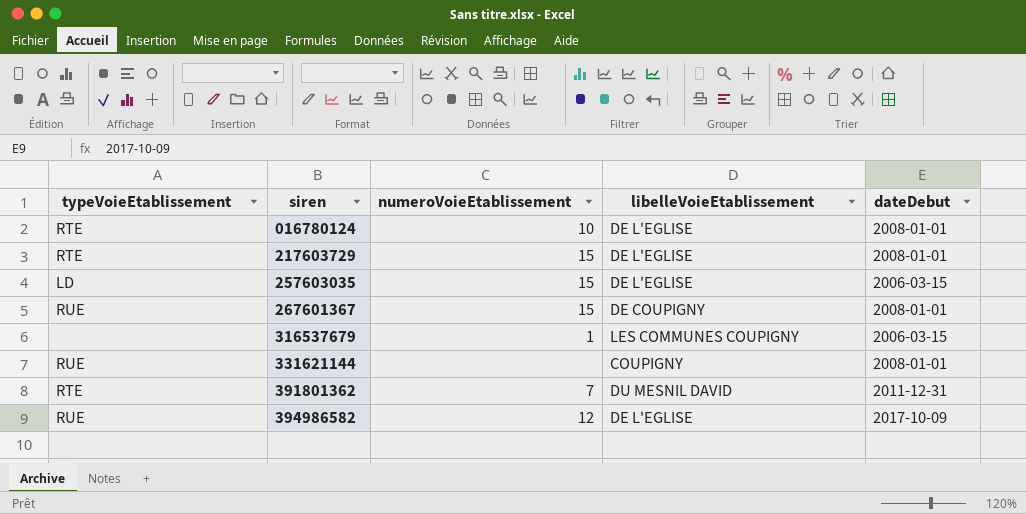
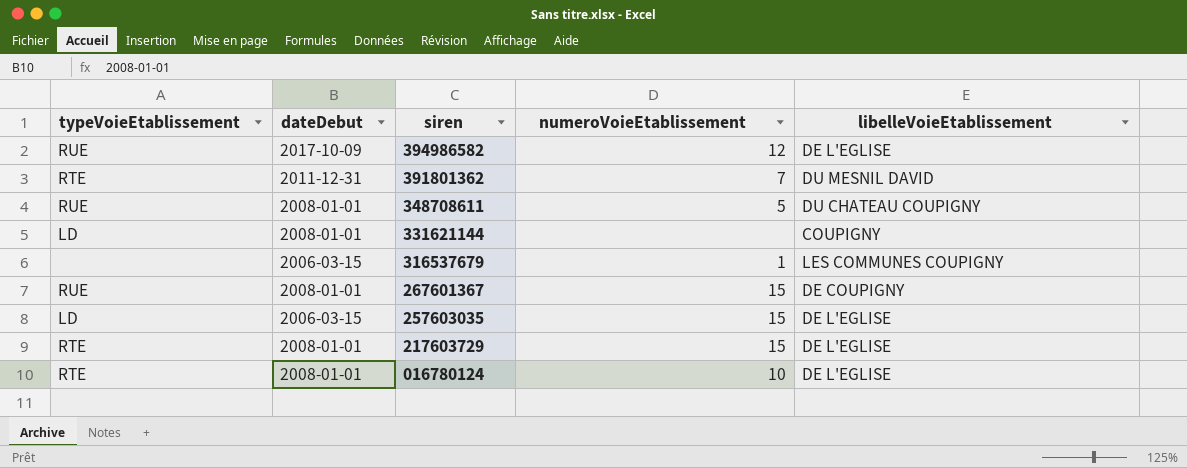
row order: siren ascending -> siren descending
column dateDebut | position: 5 -> 2
row 348708611: none -> RUE | 2008-01-01 | 5 | DU CHATEAU COUPIGNY
331621144 | typeVoieEtablissement: RUE -> LD

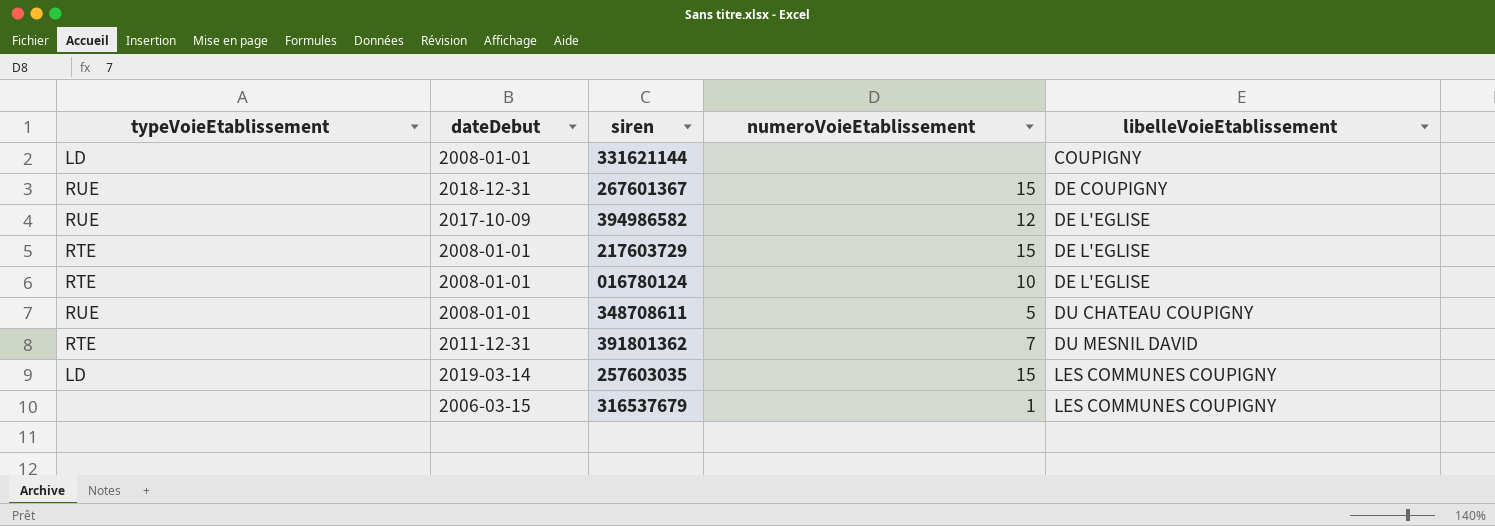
row order: siren descending -> libelleVoieEtablissement ascending
267601367 | dateDebut: 2008-01-01 -> 2018-12-31
257603035 | dateDebut: 2006-03-15 -> 2019-03-14
257603035 | libelleVoieEtablissement: DE L'EGLISE -> LES COMMUNES COUPIGNY

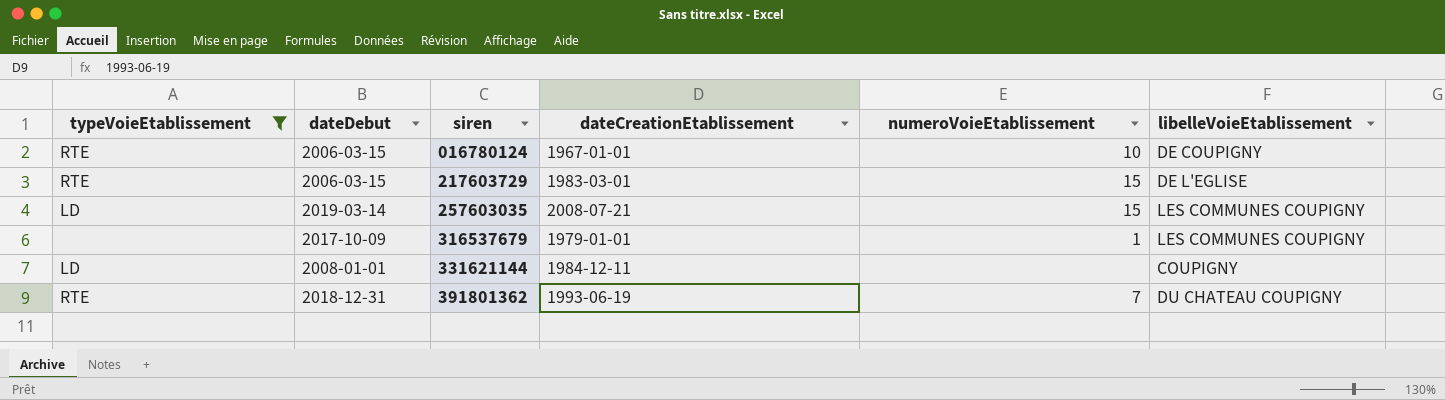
filter: none -> typeVoieEtablissement != RUE
row order: libelleVoieEtablissement ascending -> siren ascending
column dateCreationEtablissement | position: none -> 4
016780124 | dateDebut: 2008-01-01 -> 2006-03-15
016780124 | libelleVoieEtablissement: DE L'EGLISE -> DE COUPIGNY
217603729 | dateDebut: 2008-01-01 -> 2006-03-15
316537679 | dateDebut: 2006-03-15 -> 2017-10-09
391801362 | dateDebut: 2011-12-31 -> 2018-12-31
391801362 | libelleVoieEtablissement: DU MESNIL DAVID -> DU CHATEAU COUPIGNY

